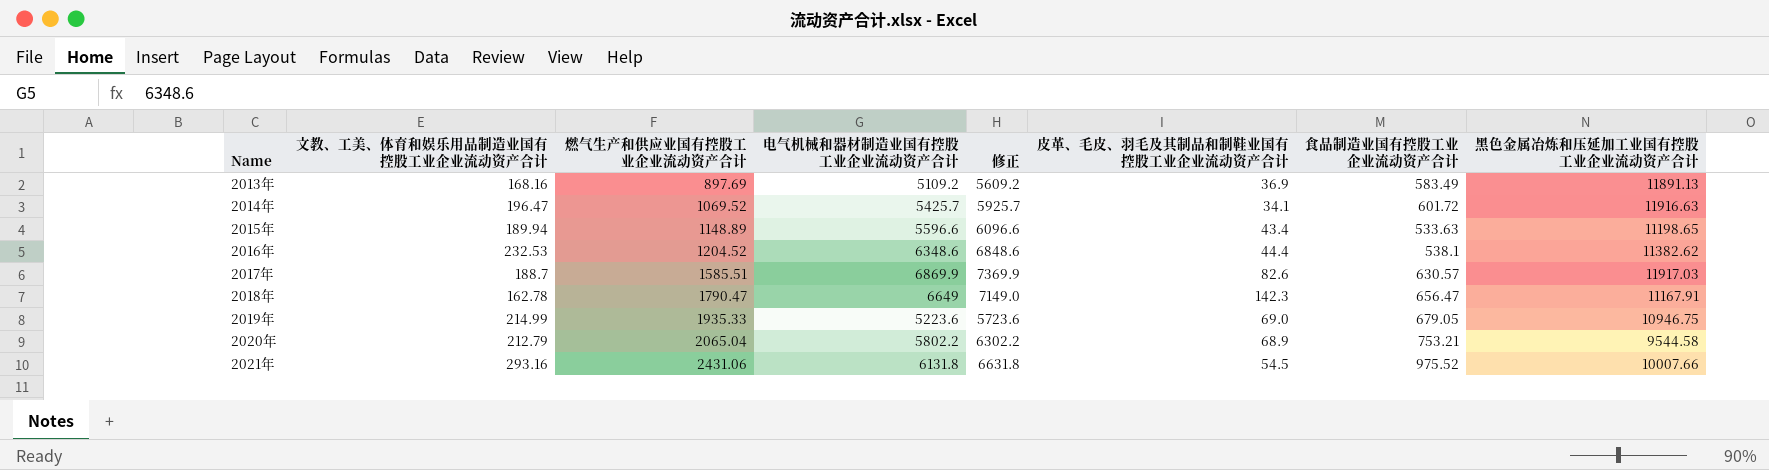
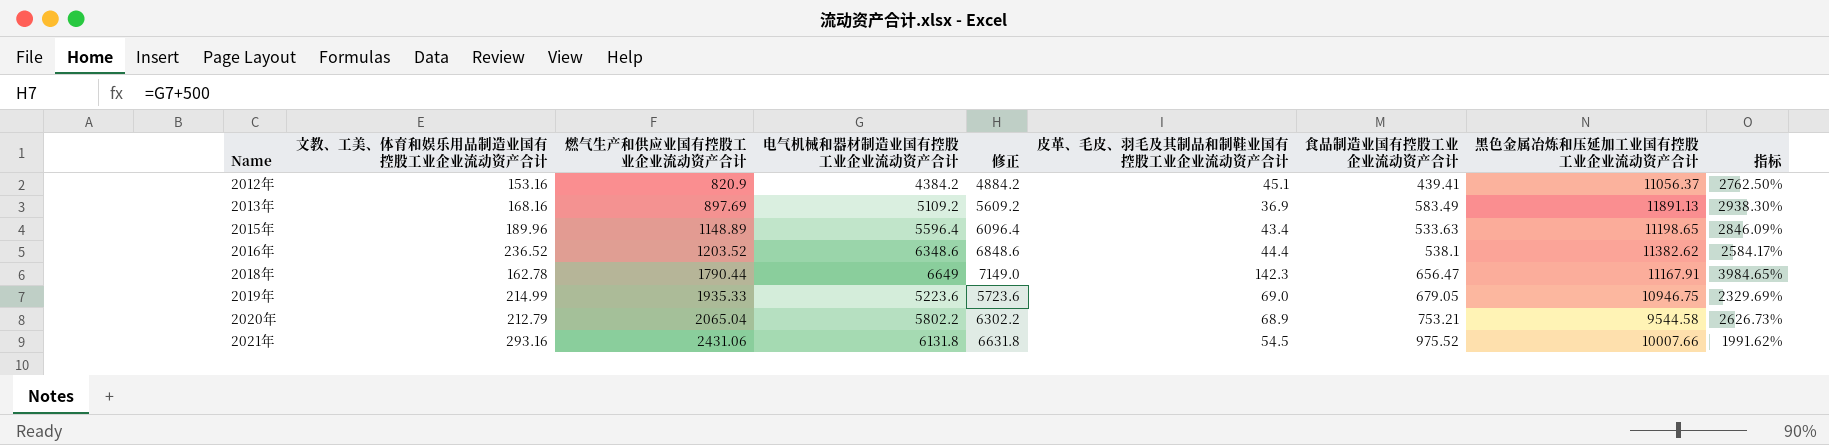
column 指标 | formula: none -> ([电气机械和器材制造业国有控股工业企业流动资产合计] - [文教、工美、体育和娱乐用品制造业国有控股工业企业流动资产合计]) / [文教、工美、体育和娱乐用品制造业国有控股工业企业流动资产合计]
row 2014年: 196.47 | 1069.52 | 5425.7 | 5925.7 | 34.1 | 601.72 | 11916.63 -> none
row 2017年: 188.7 | 1585.51 | 6869.9 | 7369.9 | 82.6 | 630.57 | 11917.03 -> none
row 2012年: none -> 153.16 | 820.9 | 4384.2 | 4884.2 | 45.1 | 439.41 | 11056.37 | 2762.50%
2015年 | 文教、工美、体育和娱乐用品制造业国有控股工业企业流动资产合计: 189.94 -> 189.96
2015年 | 电气机械和器材制造业国有控股工业企业流动资产合计: 5596.6 -> 5596.4
2015年 | 修正: 6096.6 -> 6096.4
2016年 | 文教、工美、体育和娱乐用品制造业国有控股工业企业流动资产合计: 232.53 -> 236.52
2016年 | 燃气生产和供应业国有控股工业企业流动资产合计: 1204.52 -> 1203.52
2018年 | 燃气生产和供应业国有控股工业企业流动资产合计: 1790.47 -> 1790.44

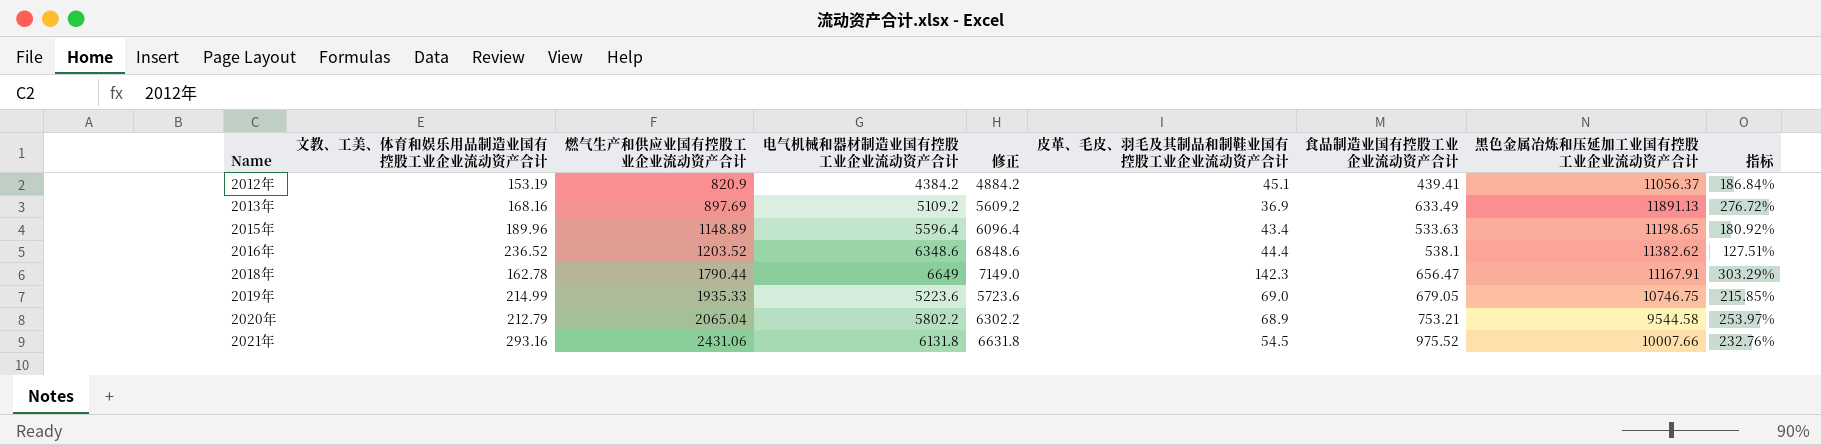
column 指标 | formula: ([电气机械和器材制造业国有控股工业企业流动资产合计] - [文教、工美、体育和娱乐用品制造业国有控股工业企业流动资产合计]) / [文教、工美、体育和娱乐用品制造业国有控股工业企业流动资产合计] -> ([食品制造业国有控股工业企业流动资产合计] - [文教、工美、体育和娱乐用品制造业国有控股工业企业流动资产合计]) / [文教、工美、体育和娱乐用品制造业国有控股工业企业流动资产合计]
2012年 | 文教、工美、体育和娱乐用品制造业国有控股工业企业流动资产合计: 153.16 -> 153.19
2013年 | 食品制造业国有控股工业企业流动资产合计: 583.49 -> 633.49
2019年 | 黑色金属冶炼和压延加工业国有控股工业企业流动资产合计: 10946.75 -> 10746.75

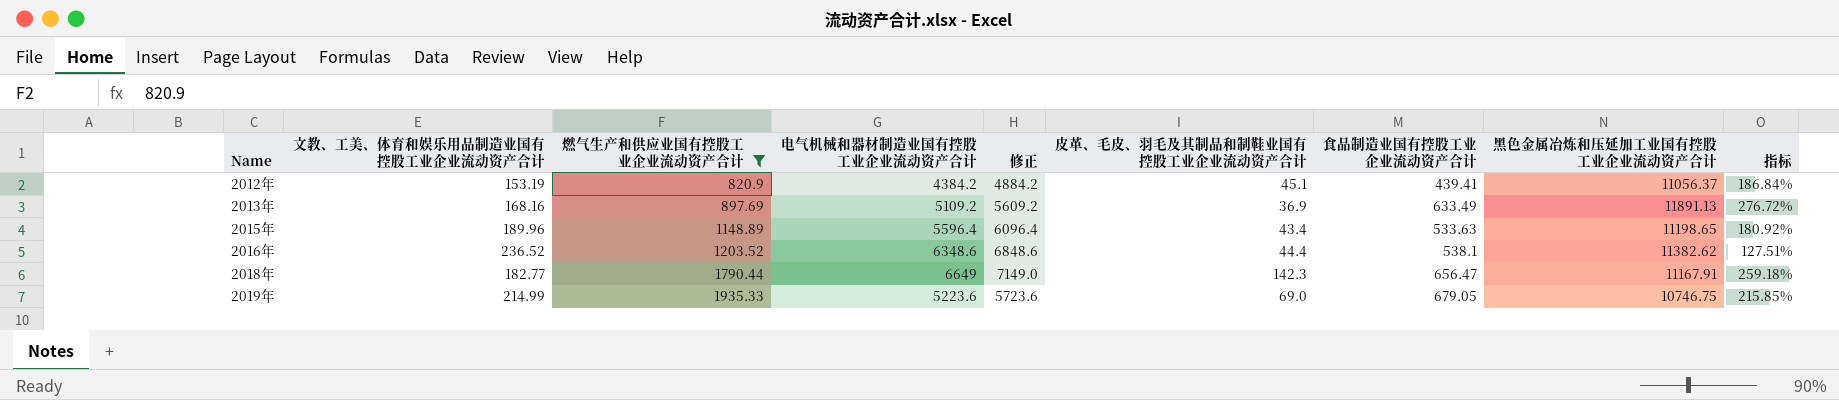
filter: none -> 燃气生产和供应业国有控股工业企业流动资产合计 <= 1935.33
2018年 | 文教、工美、体育和娱乐用品制造业国有控股工业企业流动资产合计: 162.78 -> 182.77
2018年 | 指标: 303.29% -> 259.18%

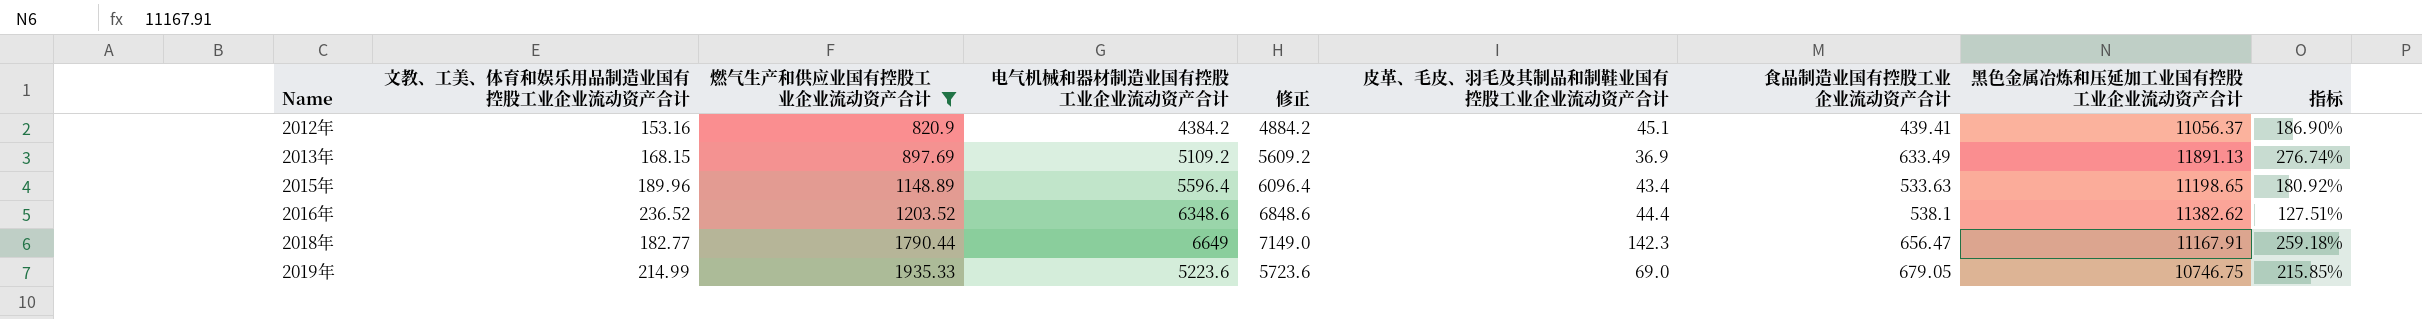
2012年 | 文教、工美、体育和娱乐用品制造业国有控股工业企业流动资产合计: 153.19 -> 153.16
2012年 | 指标: 186.84% -> 186.90%
2013年 | 文教、工美、体育和娱乐用品制造业国有控股工业企业流动资产合计: 168.16 -> 168.15
2013年 | 指标: 276.72% -> 276.74%

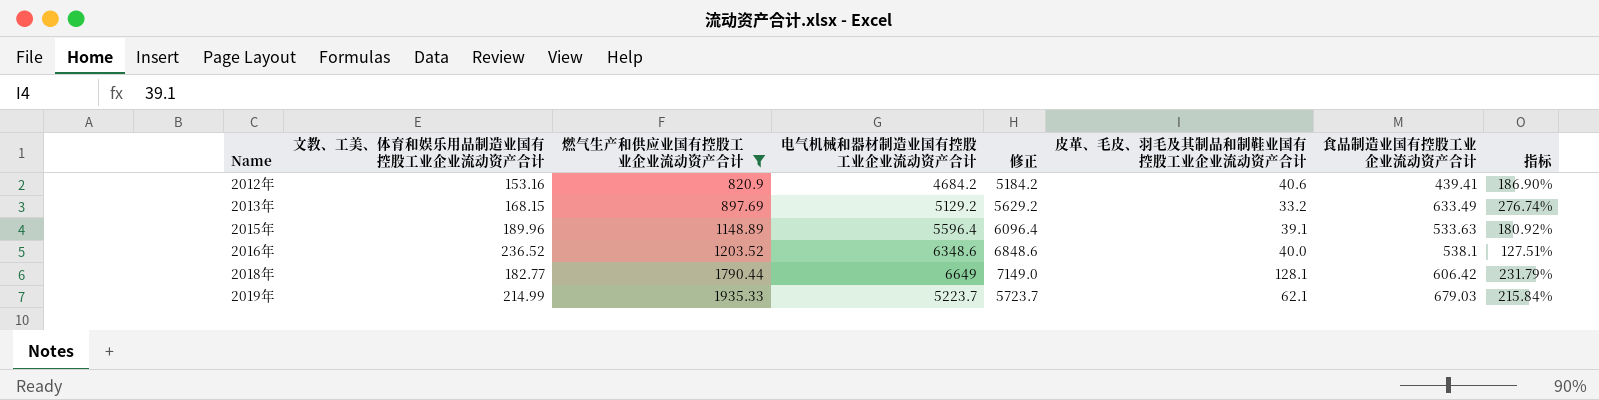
column 黑色金属冶炼和压延加工业国有控股工业企业流动资产合计 | position: 8 -> none
2012年 | 电气机械和器材制造业国有控股工业企业流动资产合计: 4384.2 -> 4684.2
2012年 | 修正: 4884.2 -> 5184.2
2012年 | 皮革、毛皮、羽毛及其制品和制鞋业国有控股工业企业流动资产合计: 45.1 -> 40.6
2013年 | 电气机械和器材制造业国有控股工业企业流动资产合计: 5109.2 -> 5129.2
2013年 | 修正: 5609.2 -> 5629.2
2013年 | 皮革、毛皮、羽毛及其制品和制鞋业国有控股工业企业流动资产合计: 36.9 -> 33.2
2015年 | 皮革、毛皮、羽毛及其制品和制鞋业国有控股工业企业流动资产合计: 43.4 -> 39.1
2016年 | 皮革、毛皮、羽毛及其制品和制鞋业国有控股工业企业流动资产合计: 44.4 -> 40.0
2018年 | 皮革、毛皮、羽毛及其制品和制鞋业国有控股工业企业流动资产合计: 142.3 -> 128.1
2018年 | 食品制造业国有控股工业企业流动资产合计: 656.47 -> 606.42
2018年 | 指标: 259.18% -> 231.79%
2019年 | 电气机械和器材制造业国有控股工业企业流动资产合计: 5223.6 -> 5223.7
2019年 | 修正: 5723.6 -> 5723.7
2019年 | 皮革、毛皮、羽毛及其制品和制鞋业国有控股工业企业流动资产合计: 69.0 -> 62.1
2019年 | 食品制造业国有控股工业企业流动资产合计: 679.05 -> 679.03
2019年 | 指标: 215.85% -> 215.84%

